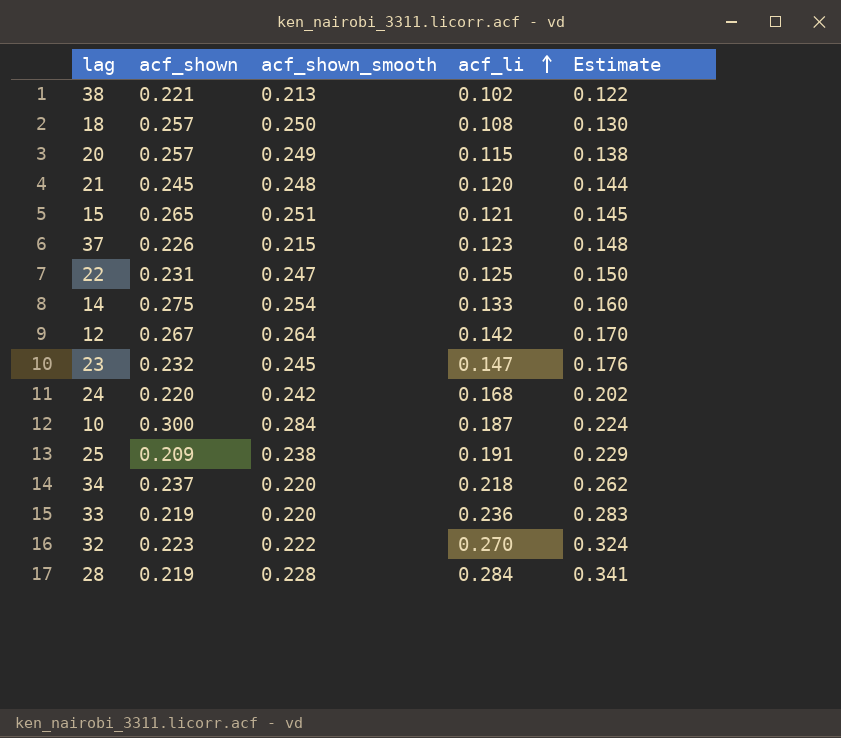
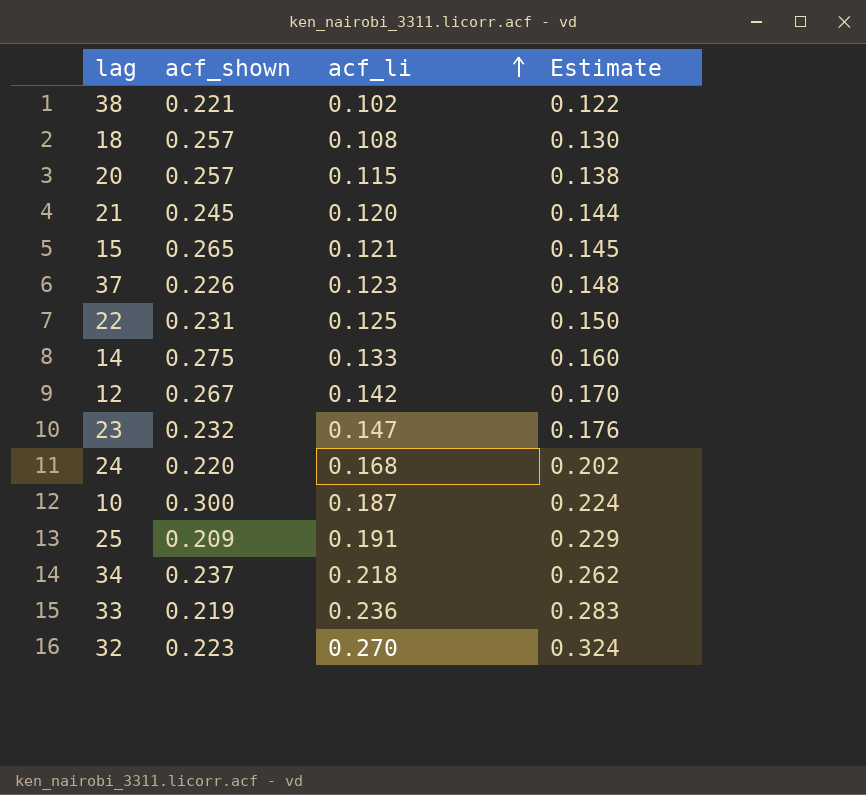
column acf_shown_smooth | position: 3 -> none
row 28: 0.219 | 0.228 | 0.284 | 0.341 -> none

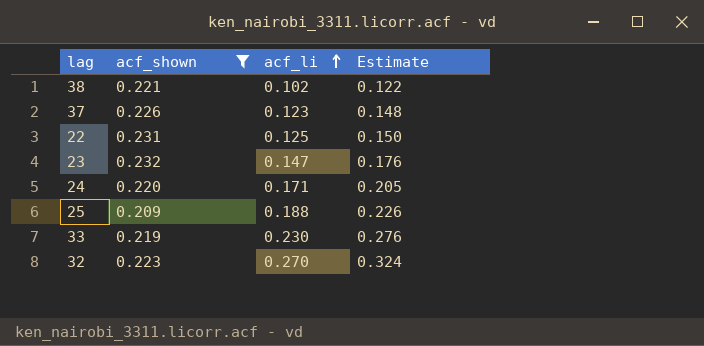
filter: none -> acf_shown <= 0.232
24 | acf_li: 0.168 -> 0.171
24 | Estimate: 0.202 -> 0.205
25 | acf_li: 0.191 -> 0.188
25 | Estimate: 0.229 -> 0.226
33 | acf_li: 0.236 -> 0.230
33 | Estimate: 0.283 -> 0.276

